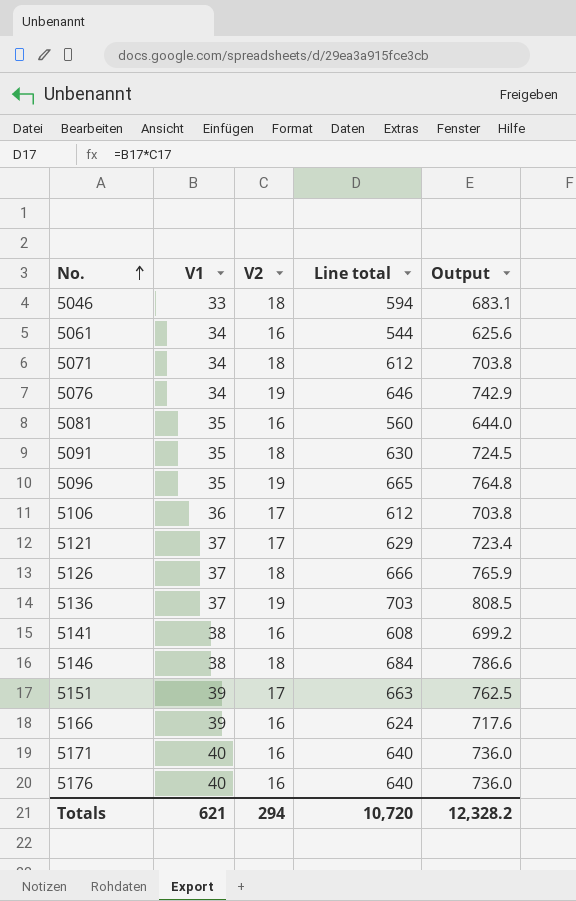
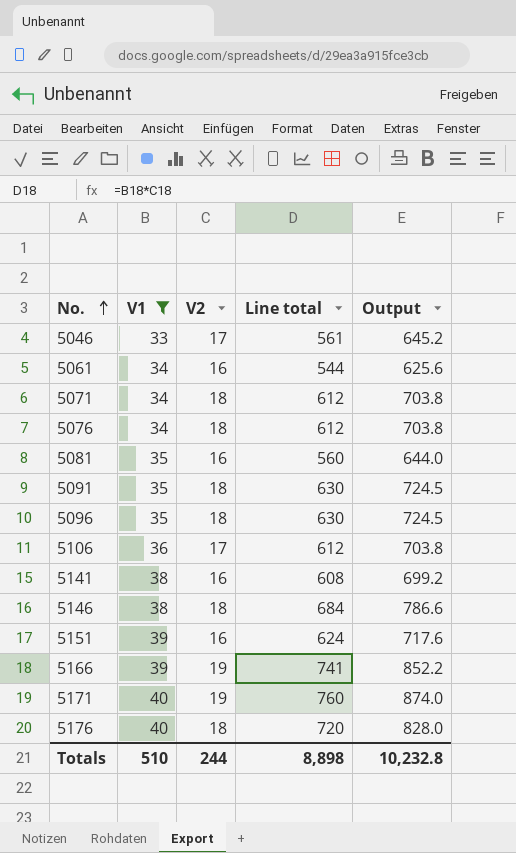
filter: none -> V1 != 37
5046 | V2: 18 -> 17
5046 | Line total: 594 -> 561
5046 | Output: 683.1 -> 645.2
5076 | V2: 19 -> 18
5076 | Line total: 646 -> 612
5076 | Output: 742.9 -> 703.8
5096 | V2: 19 -> 18
5096 | Line total: 665 -> 630
5096 | Output: 764.8 -> 724.5
5151 | V2: 17 -> 16
5151 | Line total: 663 -> 624
5151 | Output: 762.5 -> 717.6
5166 | V2: 16 -> 19
5166 | Line total: 624 -> 741
5166 | Output: 717.6 -> 852.2
5171 | V2: 16 -> 19
5171 | Line total: 640 -> 760
5171 | Output: 736.0 -> 874.0
5176 | V2: 16 -> 18
5176 | Line total: 640 -> 720
5176 | Output: 736.0 -> 828.0
Totals | V1: 621 -> 510
Totals | V2: 294 -> 244
Totals | Line total: 10,720 -> 8,898
Totals | Output: 12,328.2 -> 10,232.8

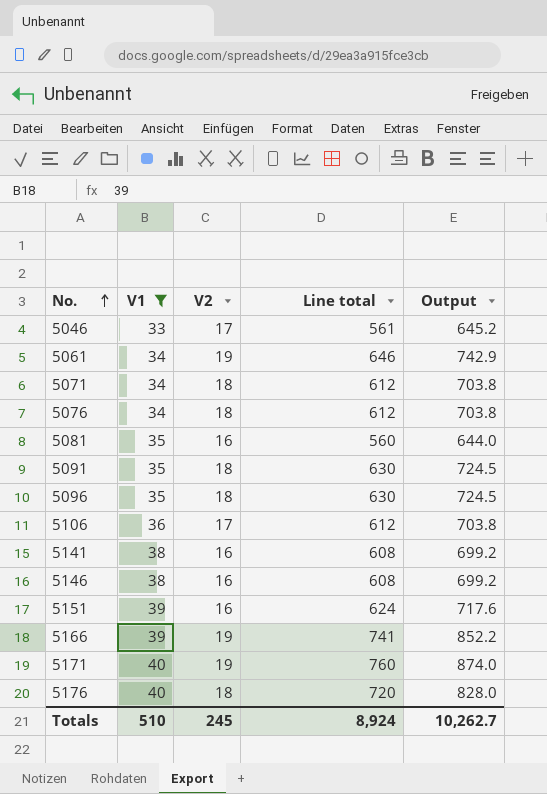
5061 | V2: 16 -> 19
5061 | Line total: 544 -> 646
5061 | Output: 625.6 -> 742.9
5146 | V2: 18 -> 16
5146 | Line total: 684 -> 608
5146 | Output: 786.6 -> 699.2
Totals | V2: 244 -> 245
Totals | Line total: 8,898 -> 8,924
Totals | Output: 10,232.8 -> 10,262.7

